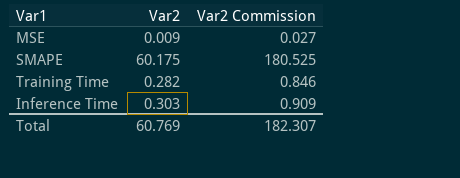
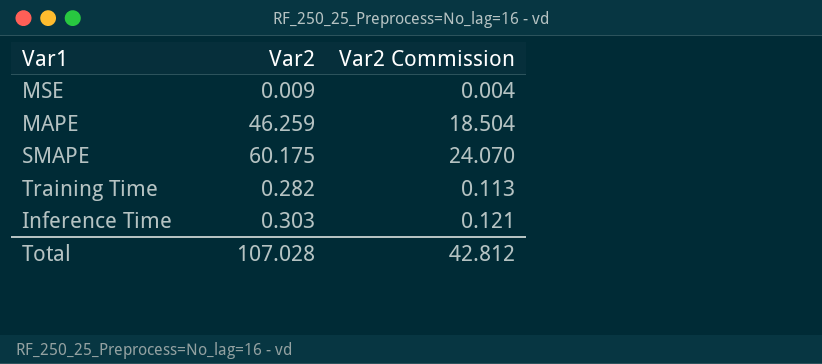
column Var2 Commission | formula: [Var2] * 3 -> [Var2] * 0.4
row MAPE: none -> 46.259 | 18.504
Total | Var2: 60.769 -> 107.028
Total | Var2 Commission: 182.307 -> 42.812

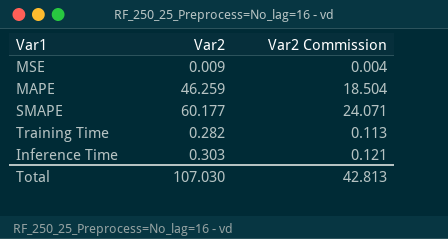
SMAPE | Var2: 60.175 -> 60.177
SMAPE | Var2 Commission: 24.070 -> 24.071
Total | Var2: 107.028 -> 107.030
Total | Var2 Commission: 42.812 -> 42.813

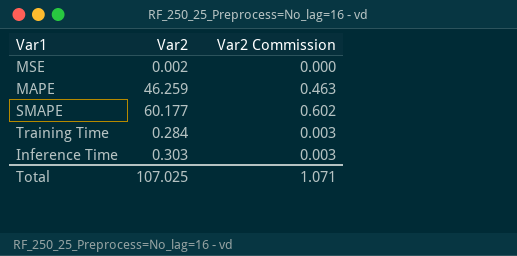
column Var2 Commission | formula: [Var2] * 0.4 -> [Var2] * 0.01
MSE | Var2: 0.009 -> 0.002
Training Time | Var2: 0.282 -> 0.284
Total | Var2: 107.030 -> 107.025
Total | Var2 Commission: 42.813 -> 1.071

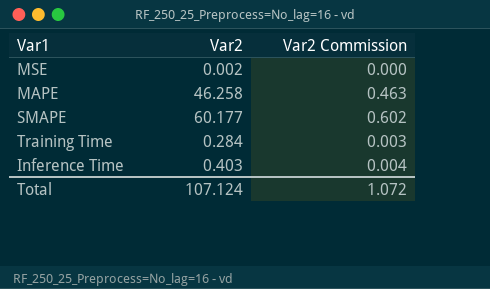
MAPE | Var2: 46.259 -> 46.258
Inference Time | Var2: 0.303 -> 0.403
Inference Time | Var2 Commission: 0.003 -> 0.004
Total | Var2: 107.025 -> 107.124
Total | Var2 Commission: 1.071 -> 1.072

